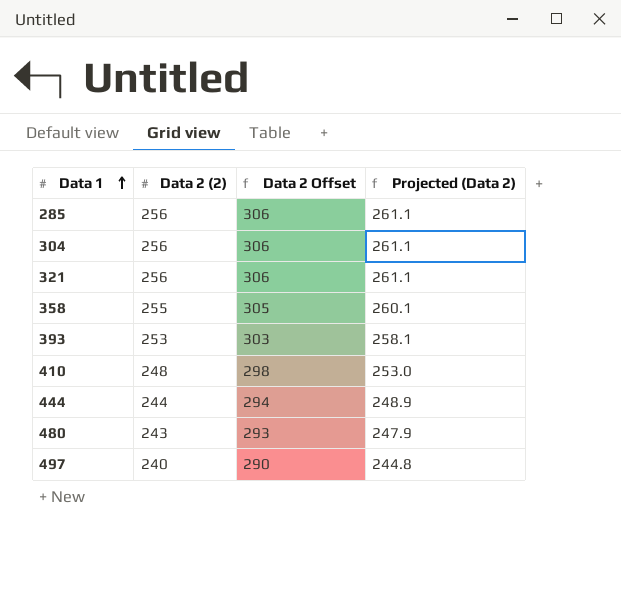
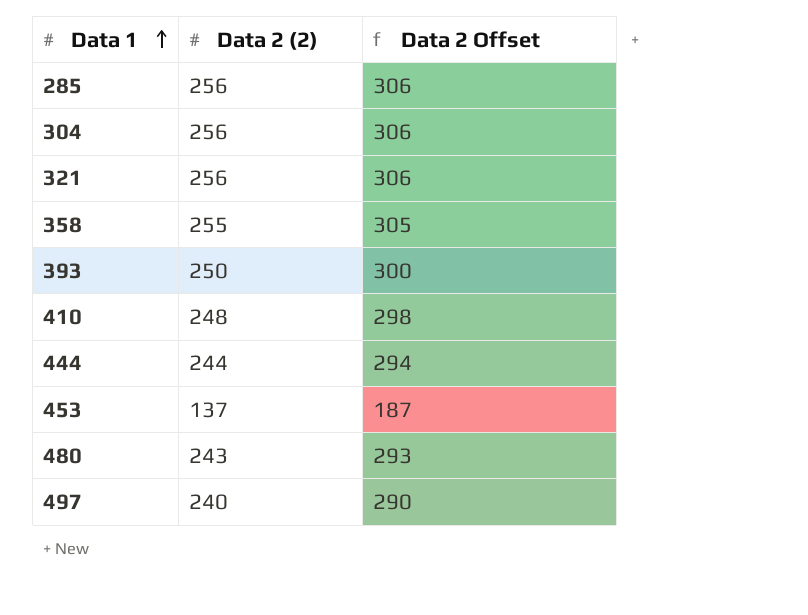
column Projected (Data 2) | formula: [Data 2 (2)] * 1.02 -> none
393 | Data 2 (2): 253 -> 250
393 | Data 2 Offset: 303 -> 300
row 453: none -> 137 | 187

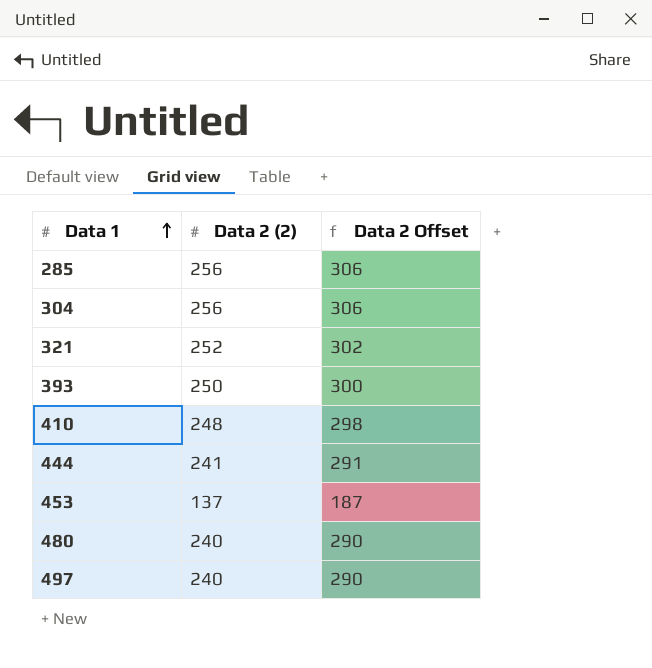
row 358: 255 | 305 -> none
321 | Data 2 (2): 256 -> 252
321 | Data 2 Offset: 306 -> 302
444 | Data 2 (2): 244 -> 241
444 | Data 2 Offset: 294 -> 291
480 | Data 2 (2): 243 -> 240
480 | Data 2 Offset: 293 -> 290

